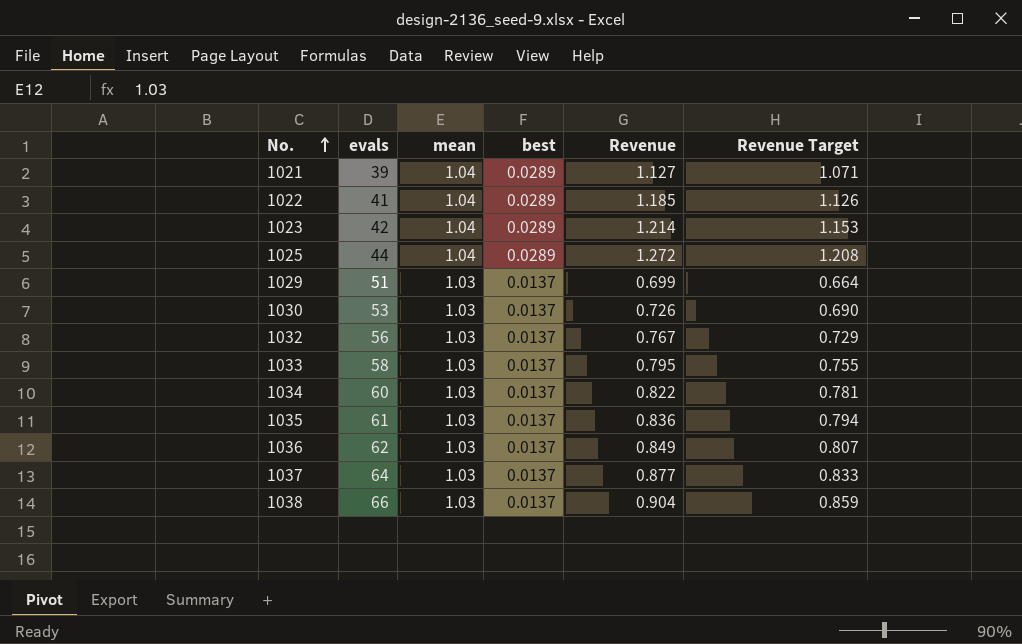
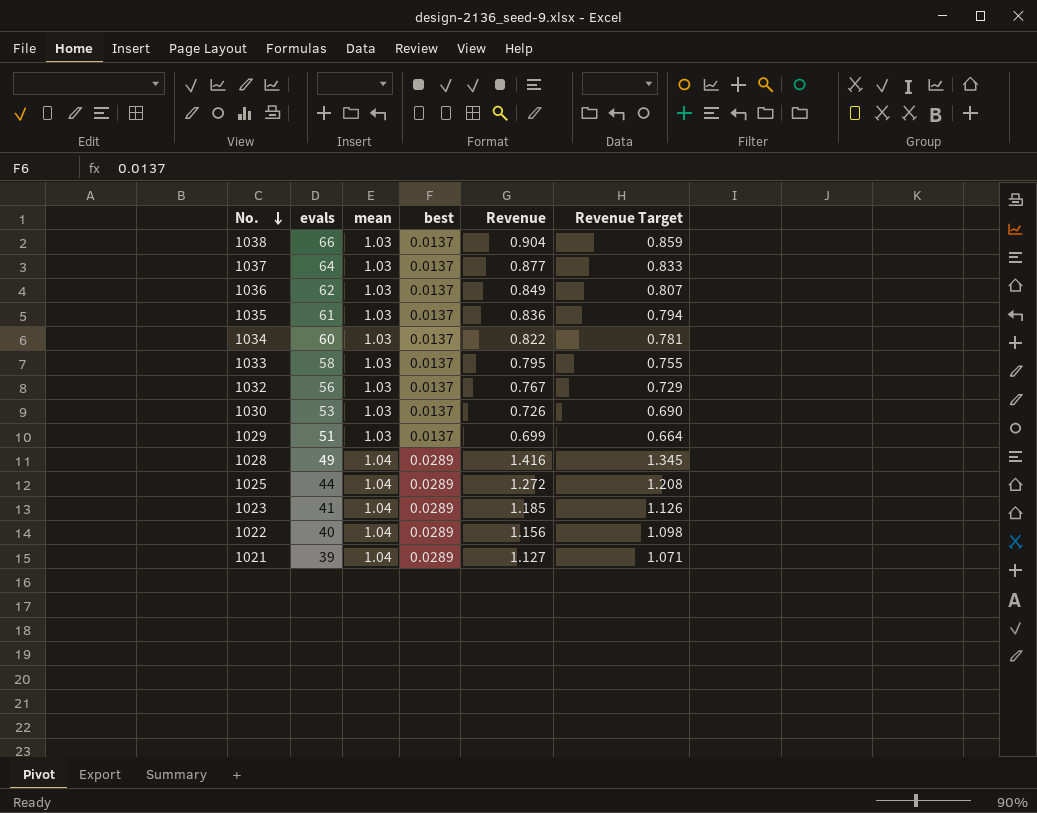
row order: No. ascending -> No. descending
row 1028: none -> 49 | 1.04 | 0.0289 | 1.416 | 1.345
1023 | evals: 42 -> 41
1023 | Revenue: 1.214 -> 1.185
1023 | Revenue Target: 1.153 -> 1.126
1022 | evals: 41 -> 40
1022 | Revenue: 1.185 -> 1.156
1022 | Revenue Target: 1.126 -> 1.098

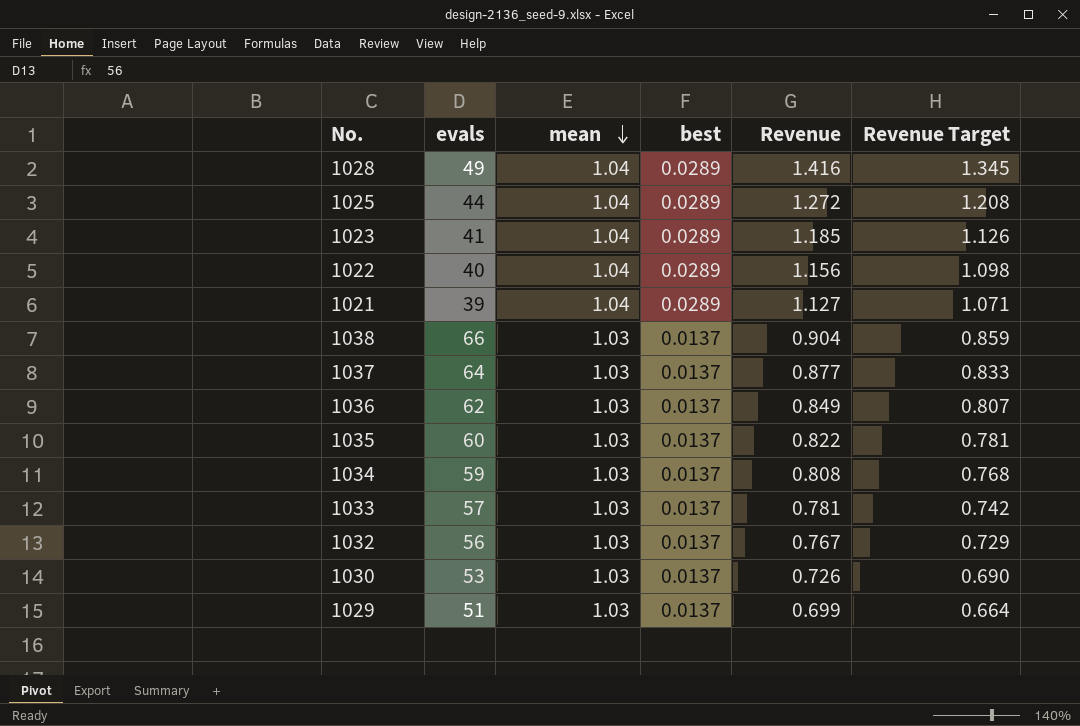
row order: No. descending -> mean descending
1035 | evals: 61 -> 60
1035 | Revenue: 0.836 -> 0.822
1035 | Revenue Target: 0.794 -> 0.781
1034 | evals: 60 -> 59
1034 | Revenue: 0.822 -> 0.808
1034 | Revenue Target: 0.781 -> 0.768
1033 | evals: 58 -> 57
1033 | Revenue: 0.795 -> 0.781
1033 | Revenue Target: 0.755 -> 0.742

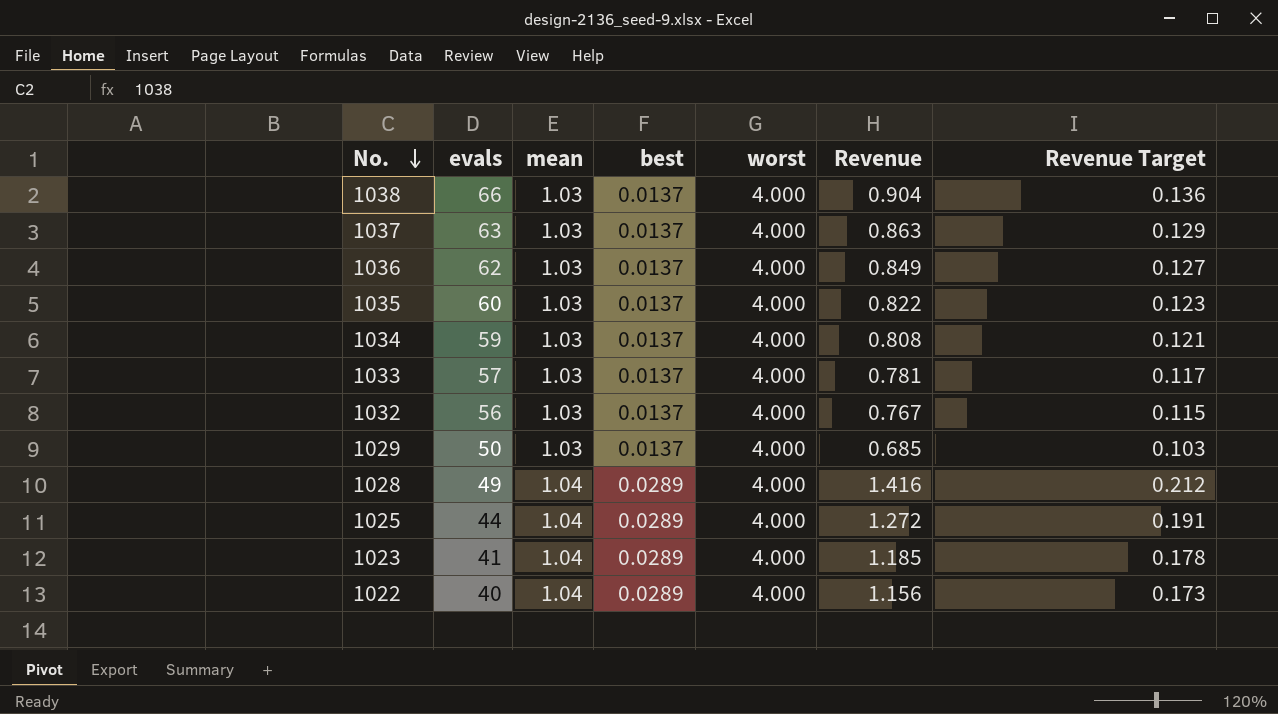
row order: mean descending -> No. descending
column worst | position: none -> 5
column Revenue Target | formula: [Revenue] * 0.95 -> [Revenue] * 0.15
row 1021: 39 | 1.04 | 0.0289 | 1.127 | 1.071 -> none
row 1030: 53 | 1.03 | 0.0137 | 0.726 | 0.690 -> none
1037 | evals: 64 -> 63
1037 | Revenue: 0.877 -> 0.863
1029 | evals: 51 -> 50
1029 | Revenue: 0.699 -> 0.685

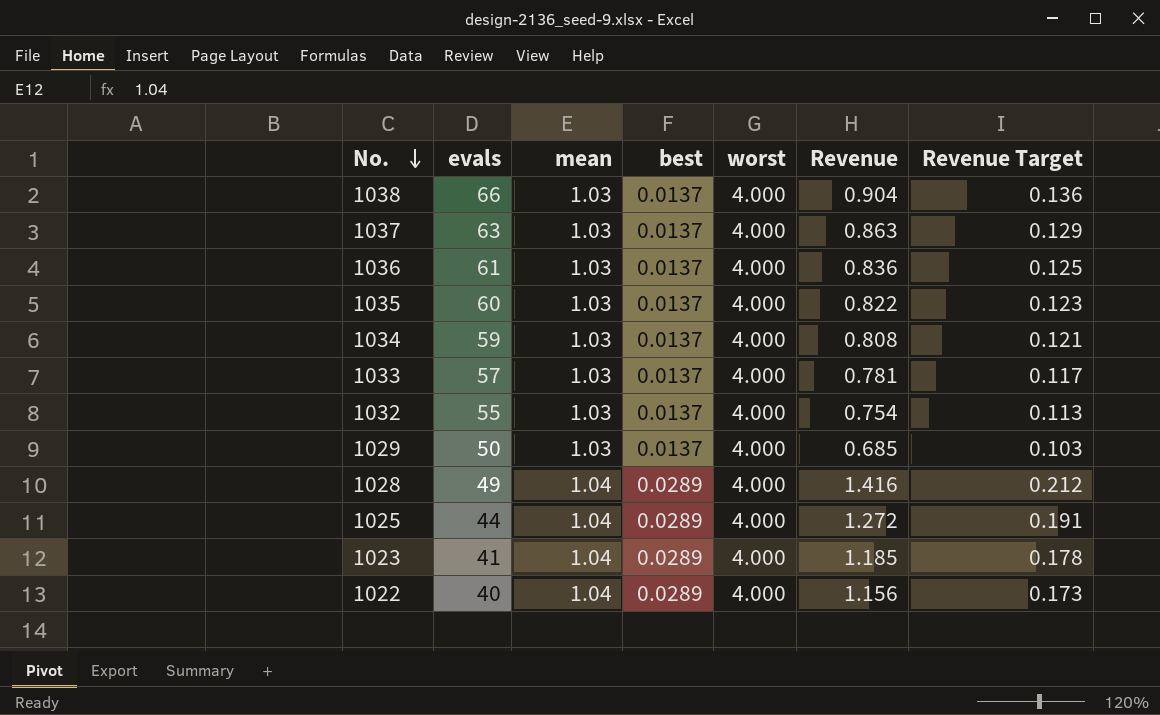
1036 | evals: 62 -> 61
1036 | Revenue: 0.849 -> 0.836
1036 | Revenue Target: 0.127 -> 0.125
1032 | evals: 56 -> 55
1032 | Revenue: 0.767 -> 0.754
1032 | Revenue Target: 0.115 -> 0.113

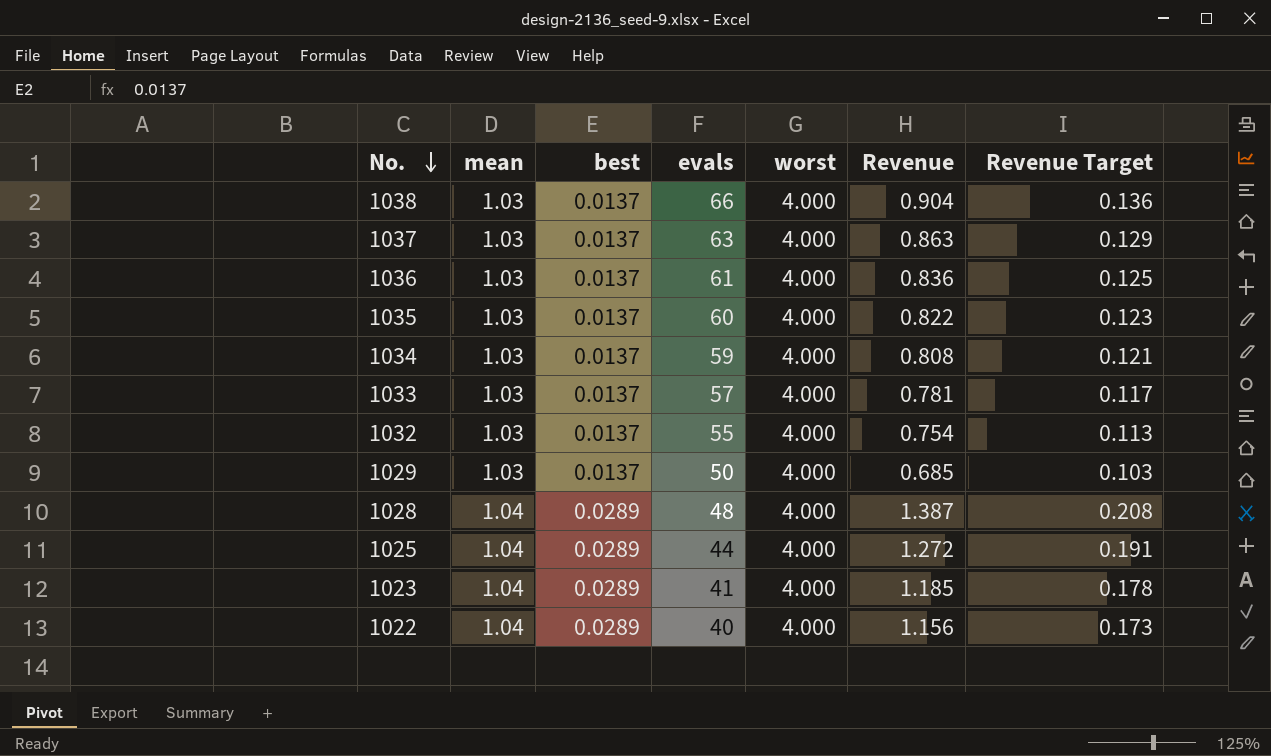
column evals | position: 2 -> 4
1028 | evals: 49 -> 48
1028 | Revenue: 1.416 -> 1.387
1028 | Revenue Target: 0.212 -> 0.208

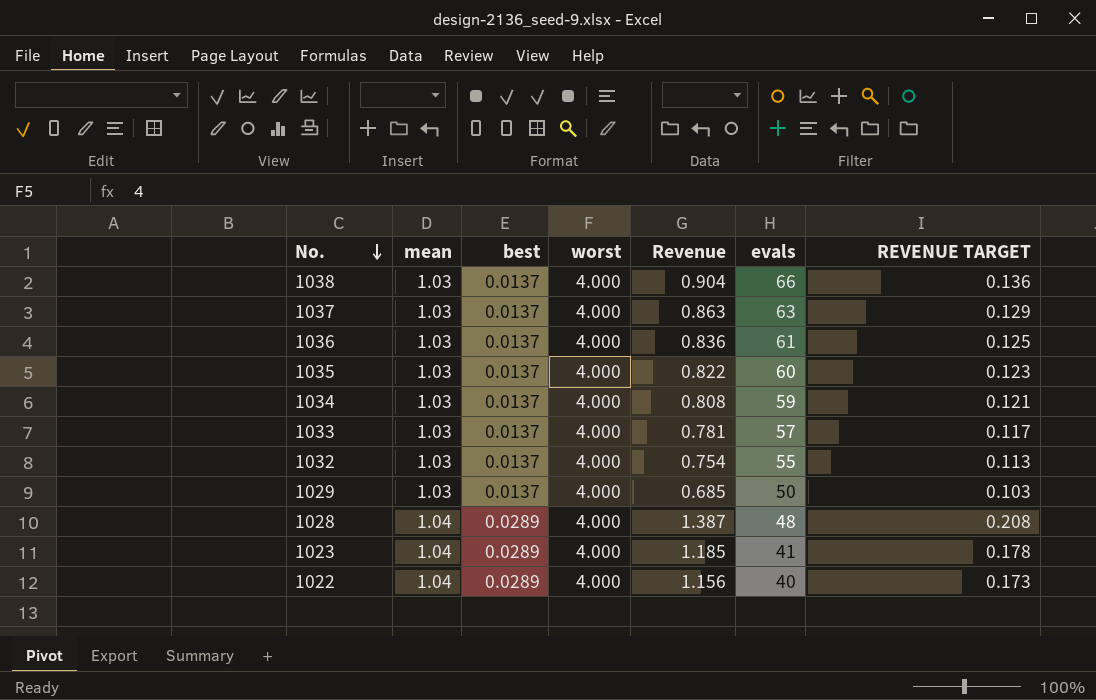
column evals | position: 4 -> 6
column name: Revenue Target -> REVENUE TARGET
row 1025: 1.04 | 0.0289 | 44 | 4.000 | 1.272 | 0.191 -> none

